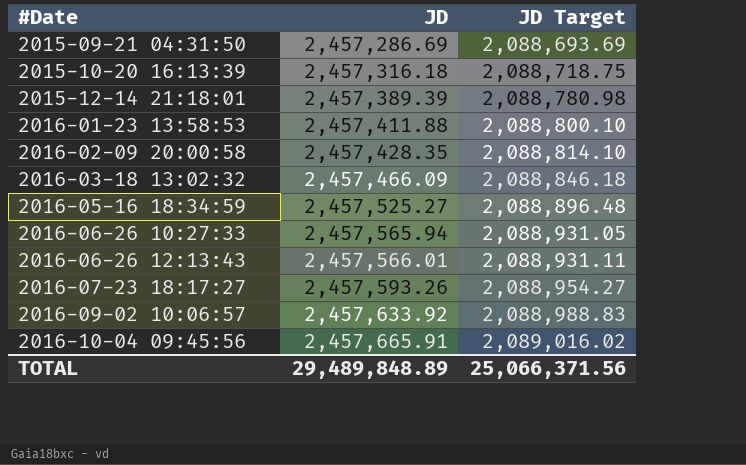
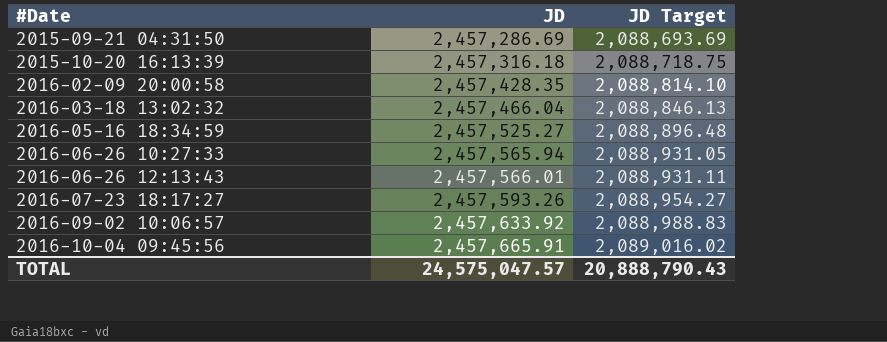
row 2015-12-14 21:18:01: 2,457,389.39 | 2,088,780.98 -> none
row 2016-01-23 13:58:53: 2,457,411.88 | 2,088,800.10 -> none
2016-03-18 13:02:32 | JD: 2,457,466.09 -> 2,457,466.04
2016-03-18 13:02:32 | JD Target: 2,088,846.18 -> 2,088,846.13
TOTAL | JD: 29,489,848.89 -> 24,575,047.57
TOTAL | JD Target: 25,066,371.56 -> 20,888,790.43

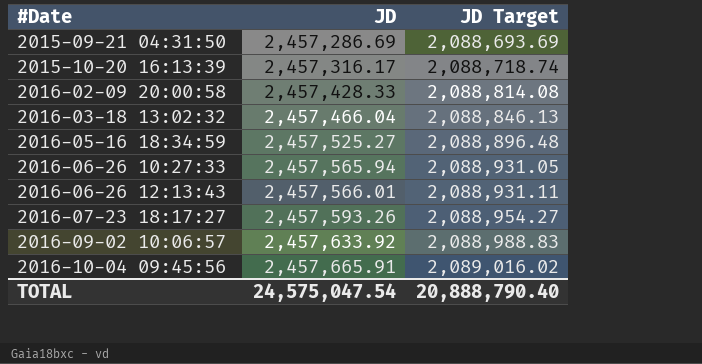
2015-10-20 16:13:39 | JD: 2,457,316.18 -> 2,457,316.17
2015-10-20 16:13:39 | JD Target: 2,088,718.75 -> 2,088,718.74
2016-02-09 20:00:58 | JD: 2,457,428.35 -> 2,457,428.33
2016-02-09 20:00:58 | JD Target: 2,088,814.10 -> 2,088,814.08
TOTAL | JD: 24,575,047.57 -> 24,575,047.54
TOTAL | JD Target: 20,888,790.43 -> 20,888,790.40

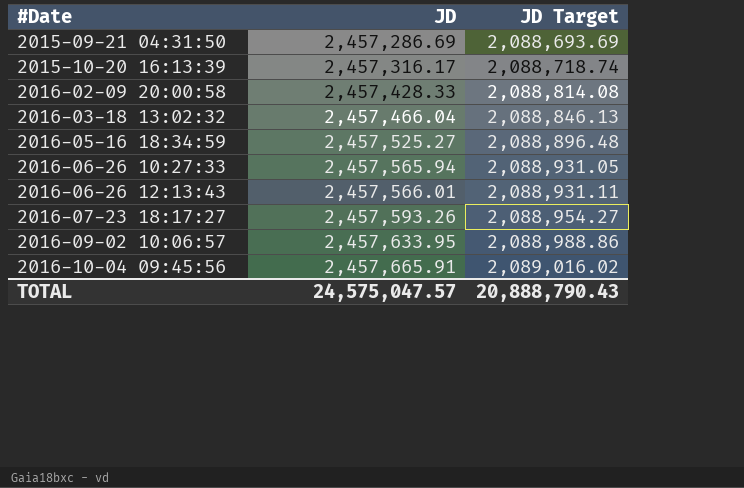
2016-09-02 10:06:57 | JD: 2,457,633.92 -> 2,457,633.95
2016-09-02 10:06:57 | JD Target: 2,088,988.83 -> 2,088,988.86
TOTAL | JD: 24,575,047.54 -> 24,575,047.57
TOTAL | JD Target: 20,888,790.40 -> 20,888,790.43

